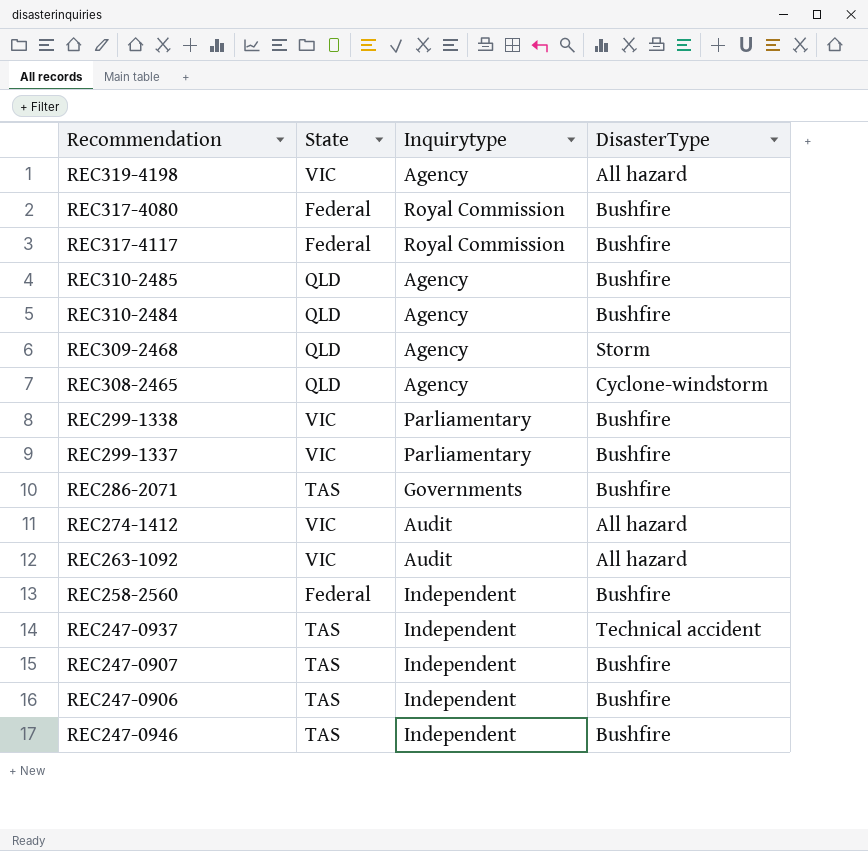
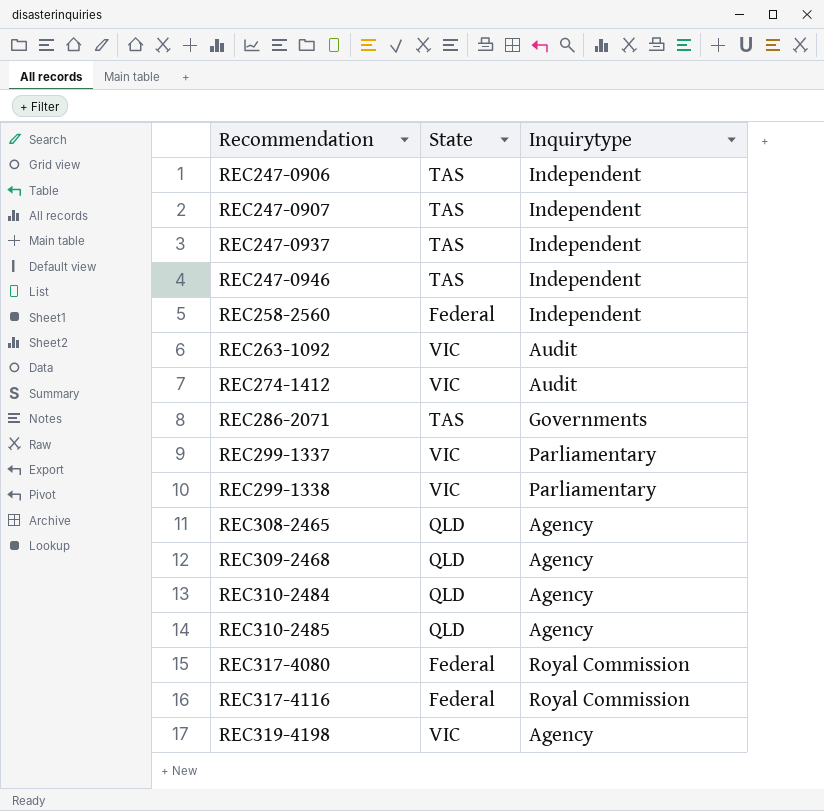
row order: none -> Recommendation ascending
column DisasterType | position: 4 -> none
row REC317-4117: Federal | Royal Commission | Bushfire -> none
row REC317-4116: none -> Federal | Royal Commission

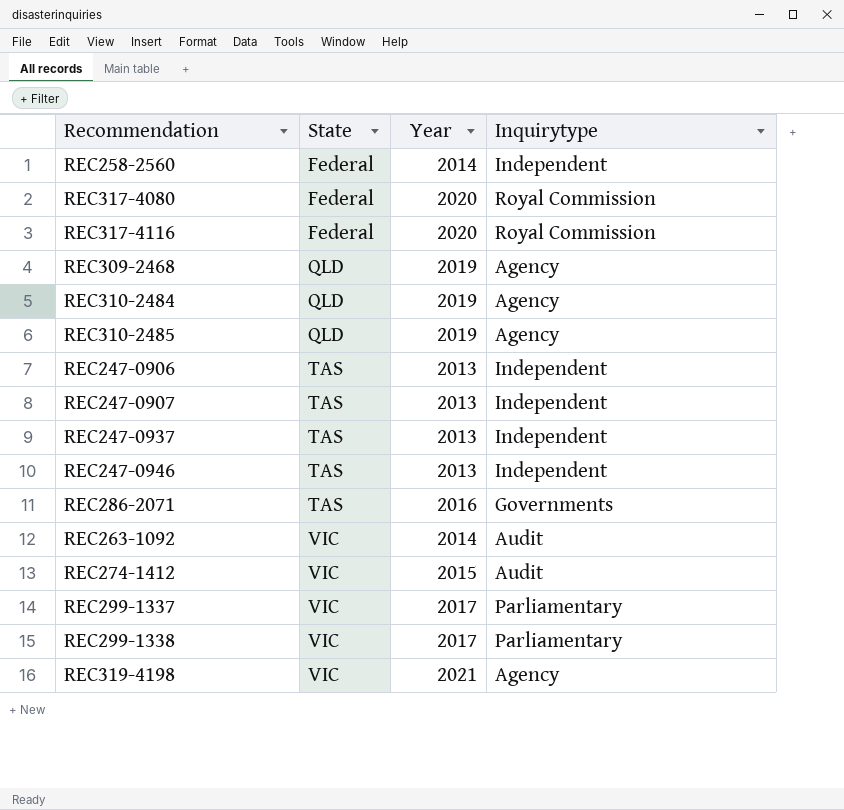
row order: Recommendation ascending -> State ascending
column Year | position: none -> 3
row REC308-2465: QLD | Agency -> none

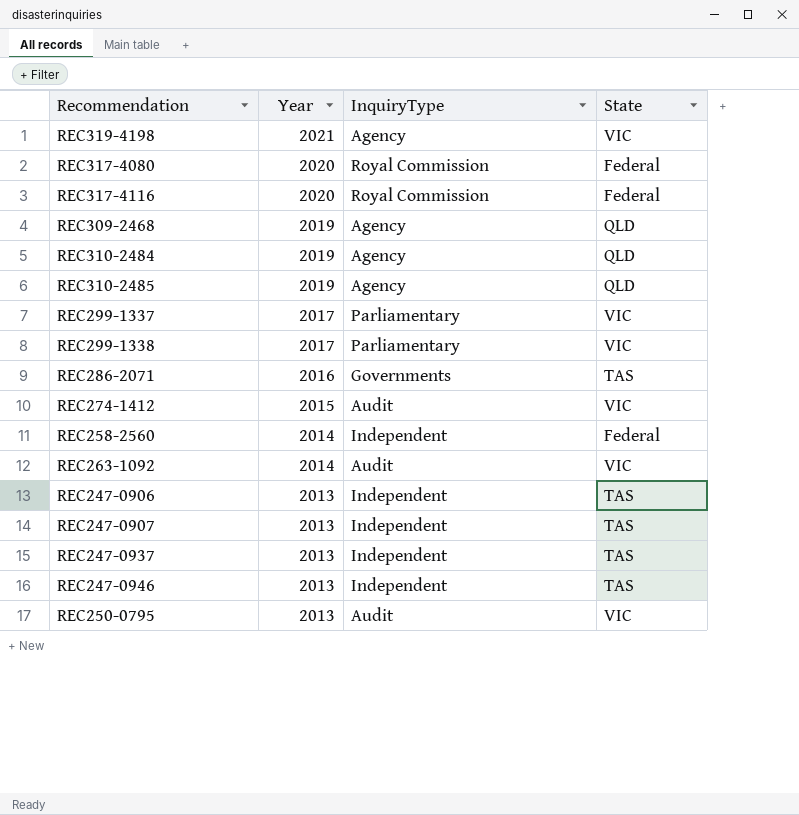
row order: State ascending -> Year descending
column name: Inquirytype -> InquiryType
column State | position: 2 -> 4
row REC250-0795: none -> 2013 | Audit | VIC

